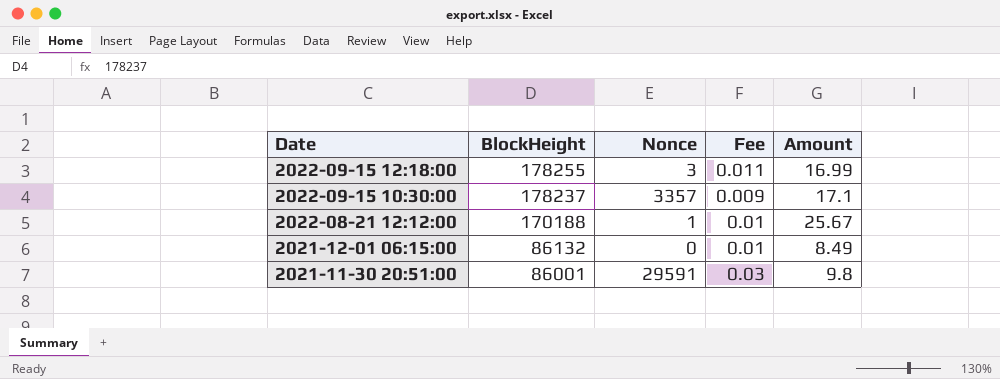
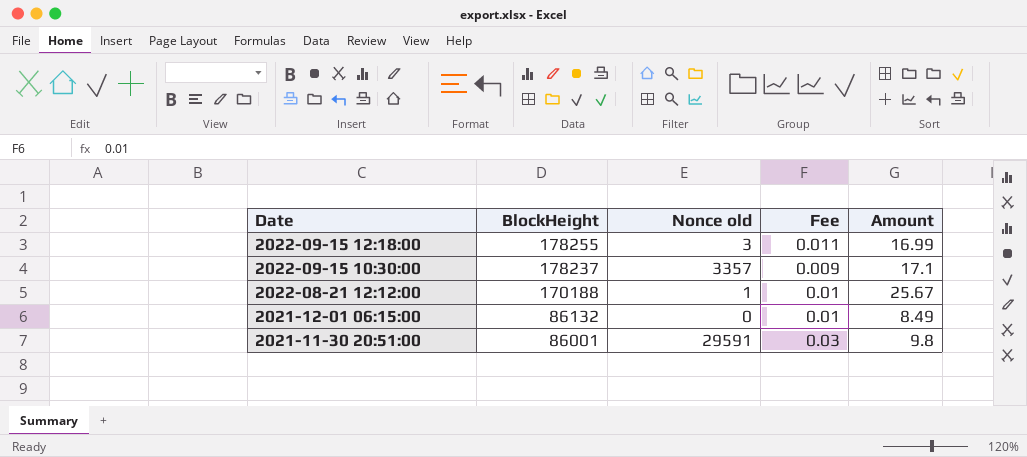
column name: Nonce -> Nonce old

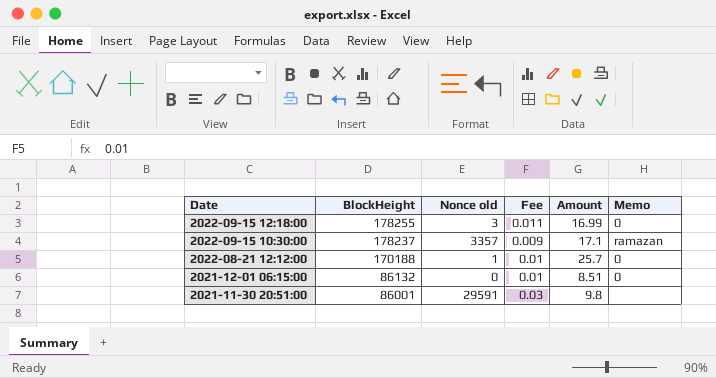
column Memo | position: none -> 6
2022-08-21 12:12:00 | Amount: 25.67 -> 25.7
2021-12-01 06:15:00 | Amount: 8.49 -> 8.51

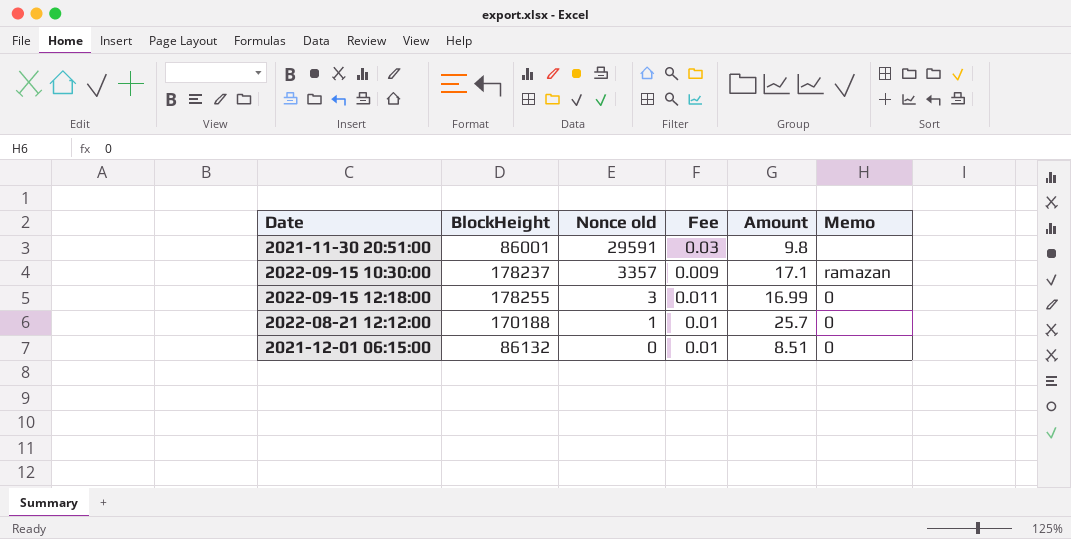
row order: Date descending -> Nonce old descending

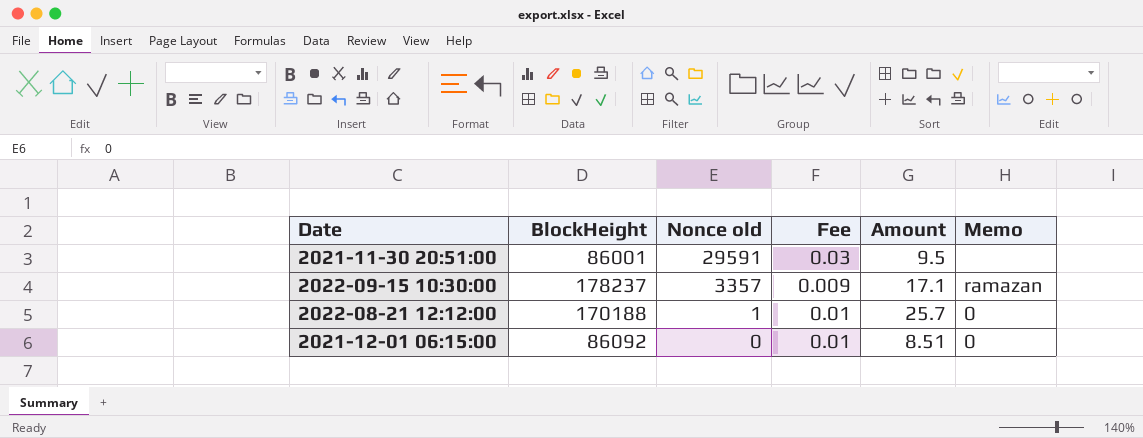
row 2022-09-15 12:18:00: 178255 | 3 | 0.011 | 16.99 | 0 -> none
2021-11-30 20:51:00 | Amount: 9.8 -> 9.5
2021-12-01 06:15:00 | BlockHeight: 86132 -> 86092

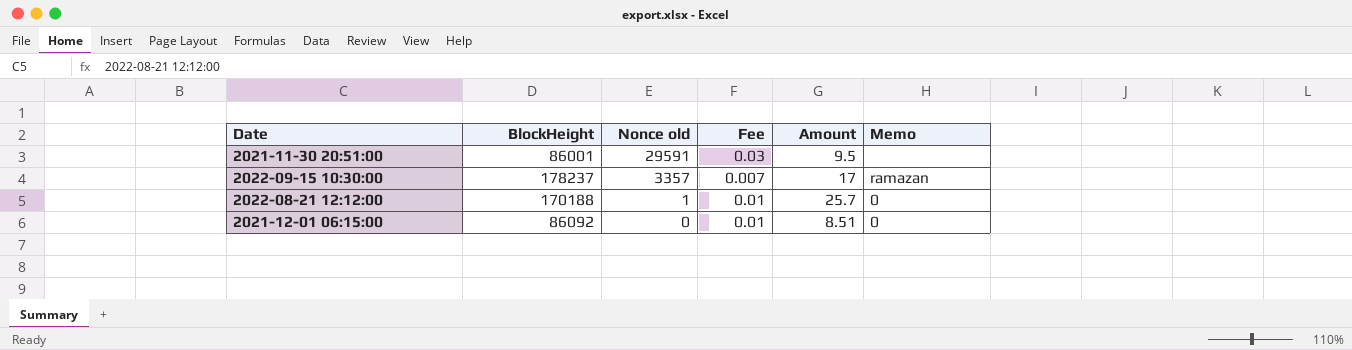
2022-09-15 10:30:00 | Fee: 0.009 -> 0.007
2022-09-15 10:30:00 | Amount: 17.1 -> 17

